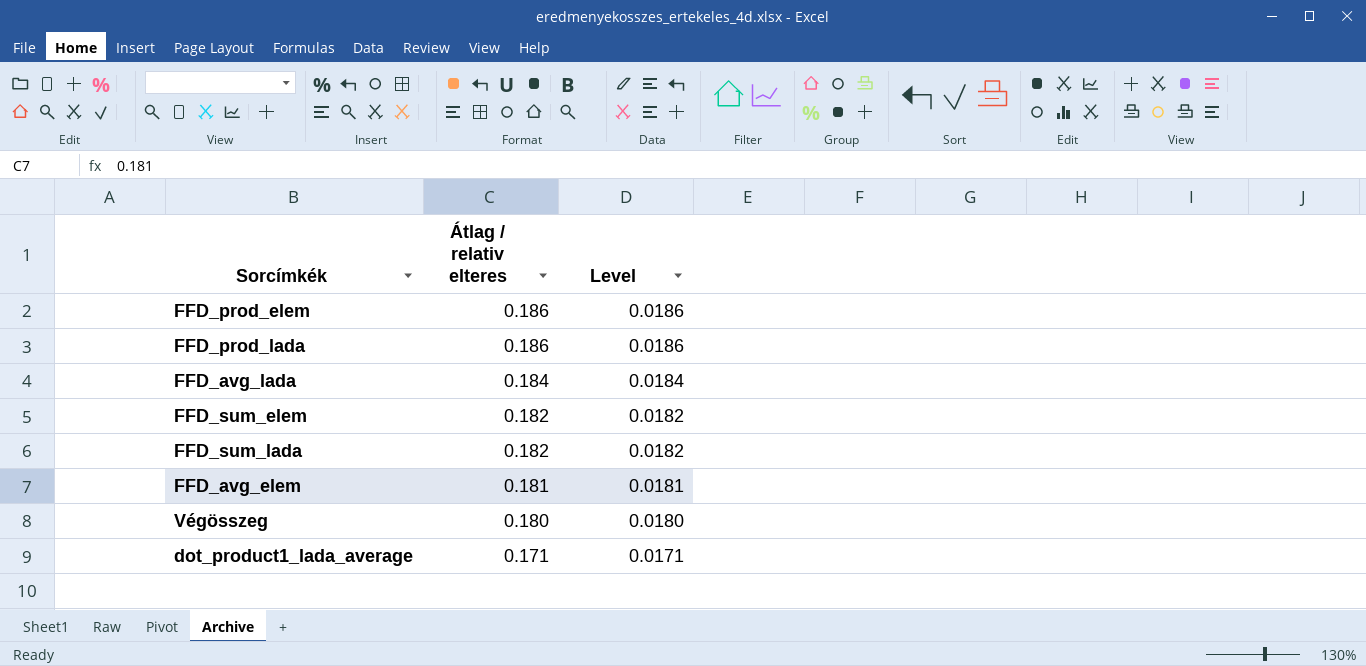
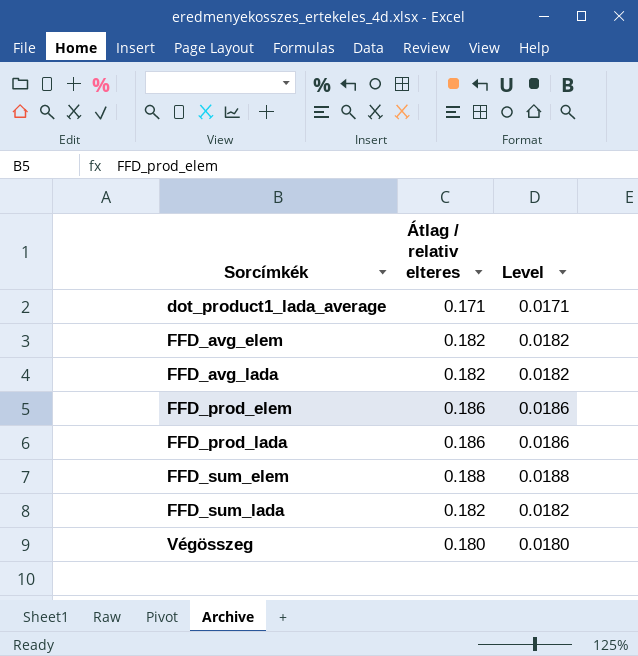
row order: Átlag / relativ elteres descending -> Sorcímkék ascending
FFD_avg_elem | Átlag / relativ elteres: 0.181 -> 0.182
FFD_avg_elem | Level: 0.0181 -> 0.0182
FFD_avg_lada | Átlag / relativ elteres: 0.184 -> 0.182
FFD_avg_lada | Level: 0.0184 -> 0.0182
FFD_sum_elem | Átlag / relativ elteres: 0.182 -> 0.188
FFD_sum_elem | Level: 0.0182 -> 0.0188

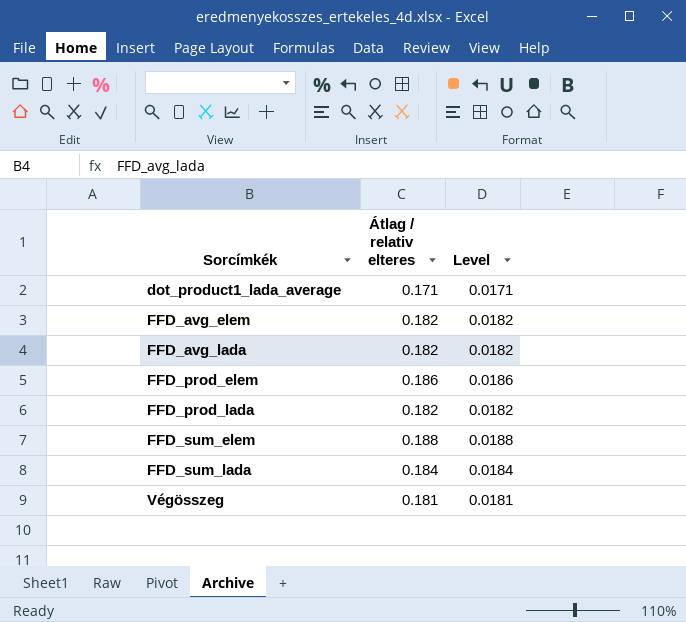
FFD_prod_lada | Átlag / relativ elteres: 0.186 -> 0.182
FFD_prod_lada | Level: 0.0186 -> 0.0182
FFD_sum_lada | Átlag / relativ elteres: 0.182 -> 0.184
FFD_sum_lada | Level: 0.0182 -> 0.0184
Végösszeg | Átlag / relativ elteres: 0.180 -> 0.181
Végösszeg | Level: 0.0180 -> 0.0181

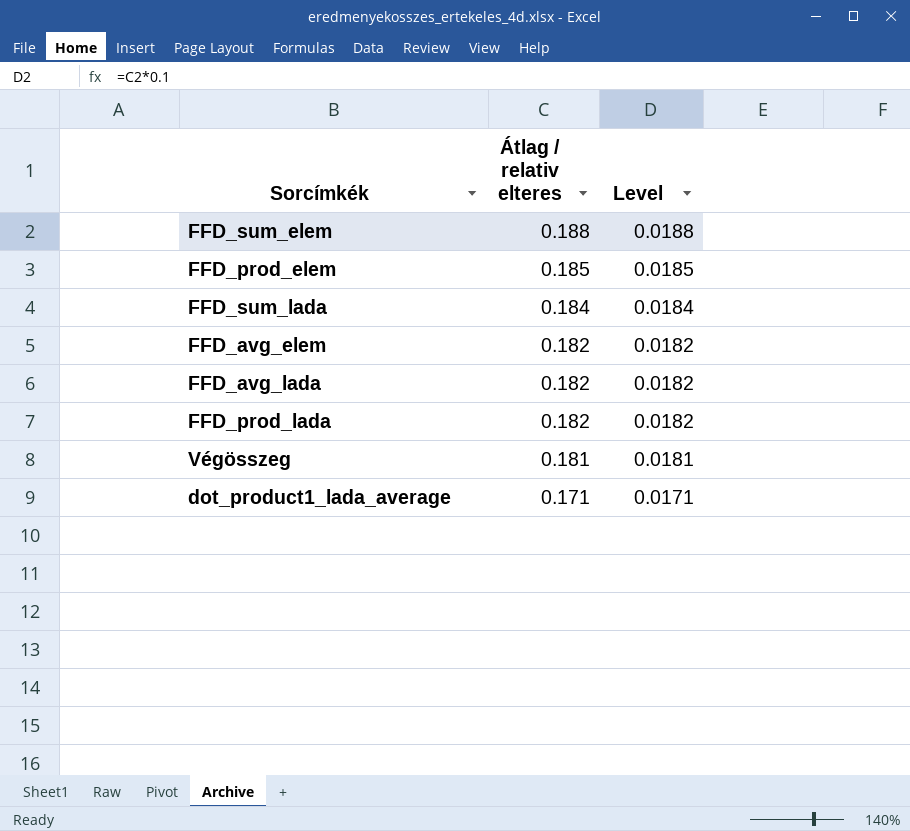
row order: Sorcímkék ascending -> Átlag / relativ elteres descending
FFD_prod_elem | Átlag / relativ elteres: 0.186 -> 0.185
FFD_prod_elem | Level: 0.0186 -> 0.0185

